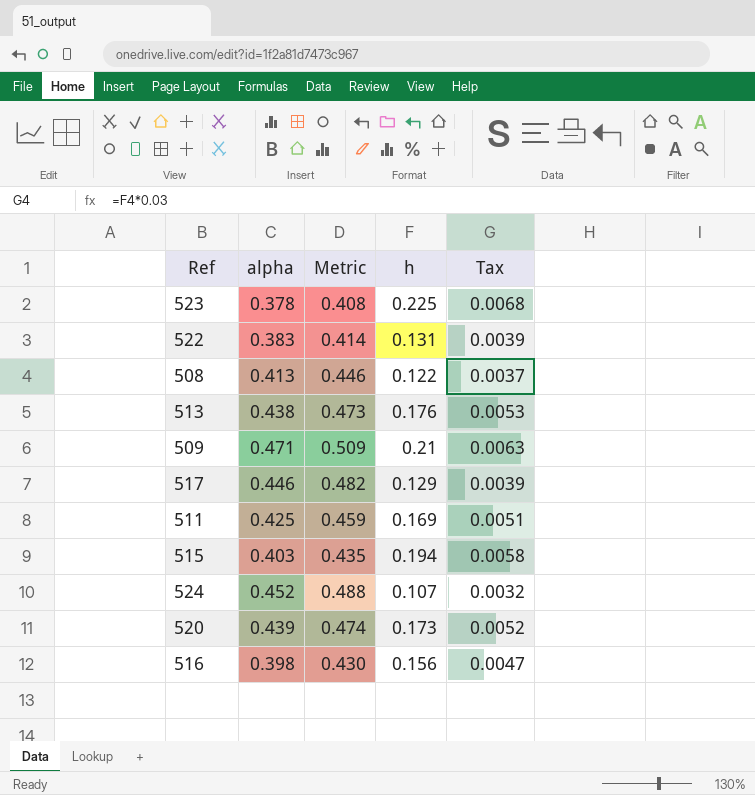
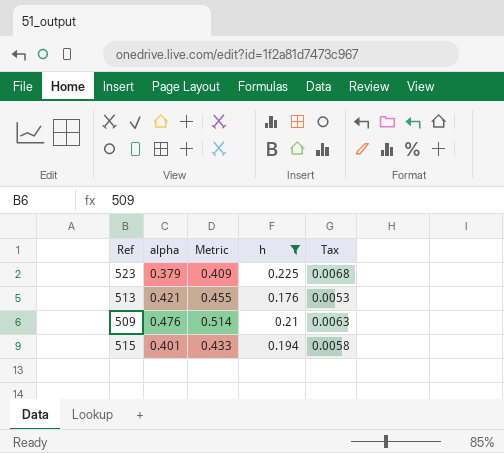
filter: none -> h >= 0.176
523 | alpha: 0.378 -> 0.379
523 | Metric: 0.408 -> 0.409
513 | alpha: 0.438 -> 0.421
513 | Metric: 0.473 -> 0.455
509 | alpha: 0.471 -> 0.476
509 | Metric: 0.509 -> 0.514
515 | alpha: 0.403 -> 0.401
515 | Metric: 0.435 -> 0.433

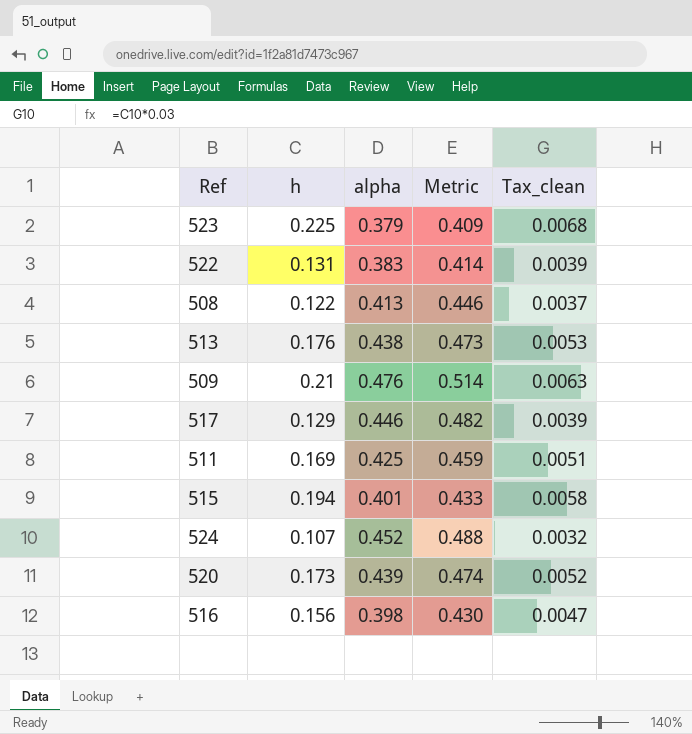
filter: h >= 0.176 -> none
column h | position: 4 -> 2
column name: Tax -> Tax_clean
513 | alpha: 0.421 -> 0.438
513 | Metric: 0.455 -> 0.473

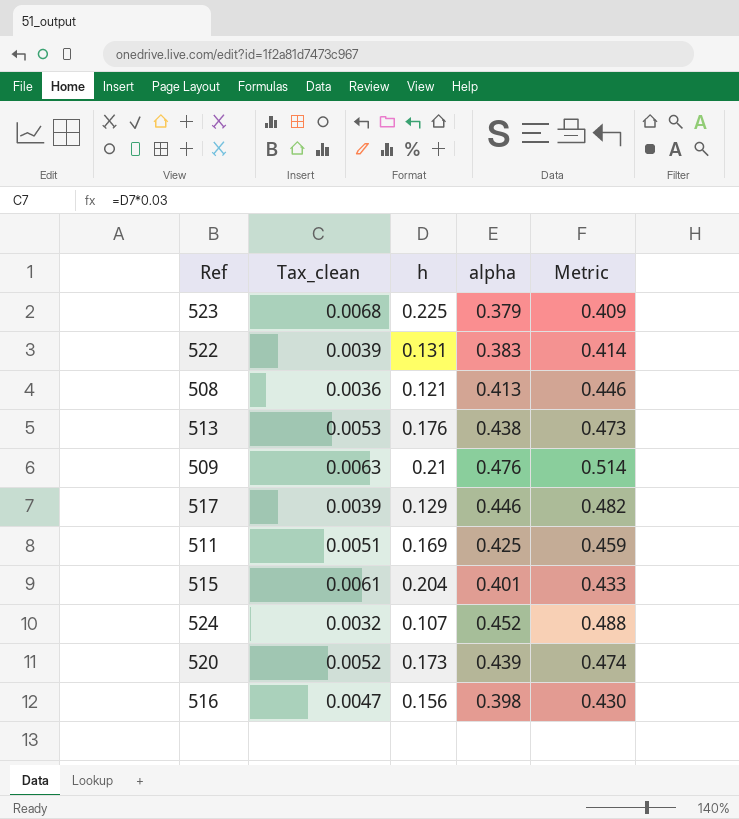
column Tax_clean | position: 5 -> 2
508 | Tax_clean: 0.0037 -> 0.0036
508 | h: 0.122 -> 0.121
515 | Tax_clean: 0.0058 -> 0.0061
515 | h: 0.194 -> 0.204

